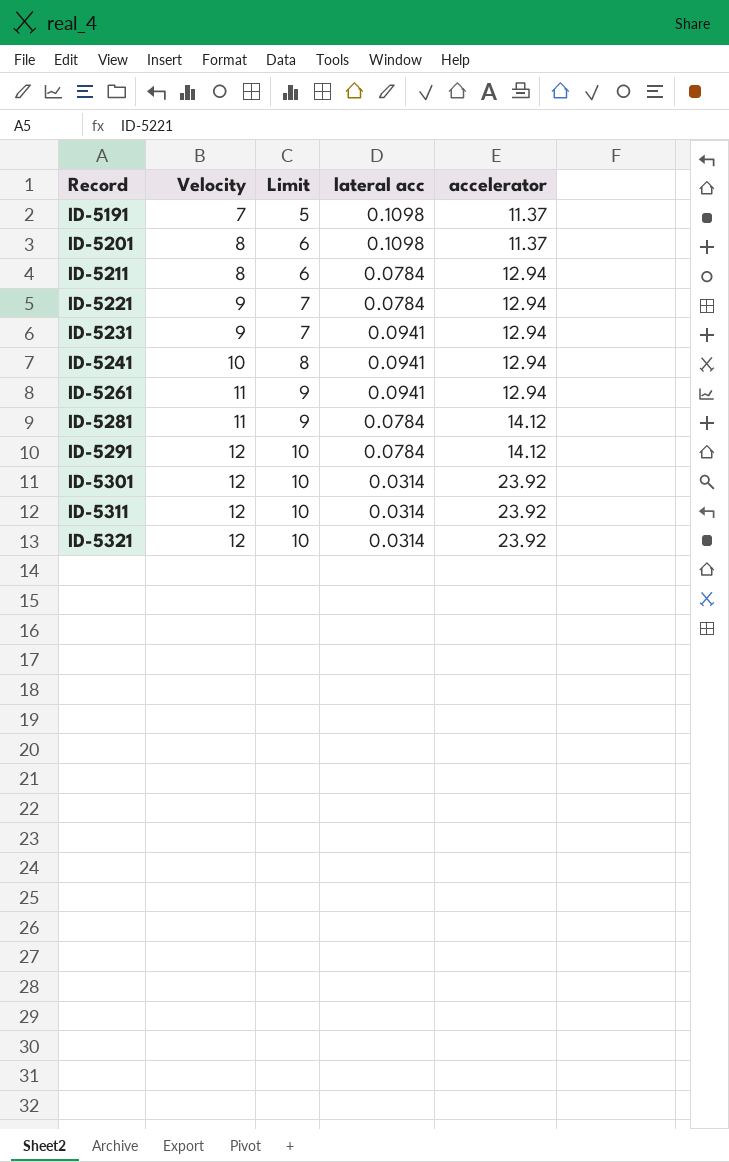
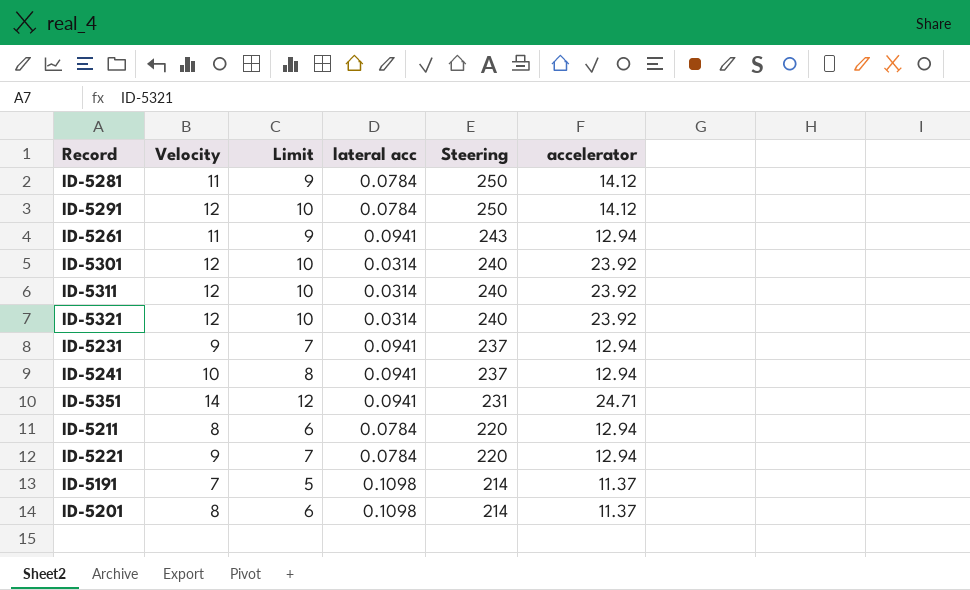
row order: Record ascending -> Steering descending
column Steering | position: none -> 5
row ID-5351: none -> 14 | 12 | 0.0941 | 231 | 24.71

